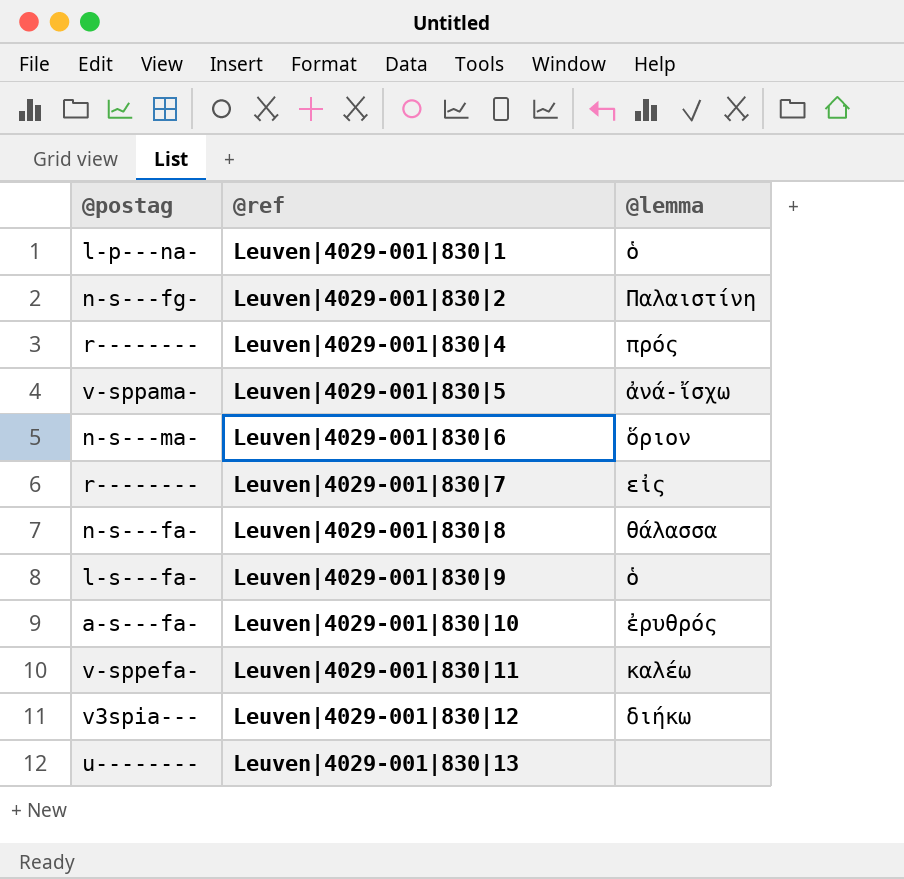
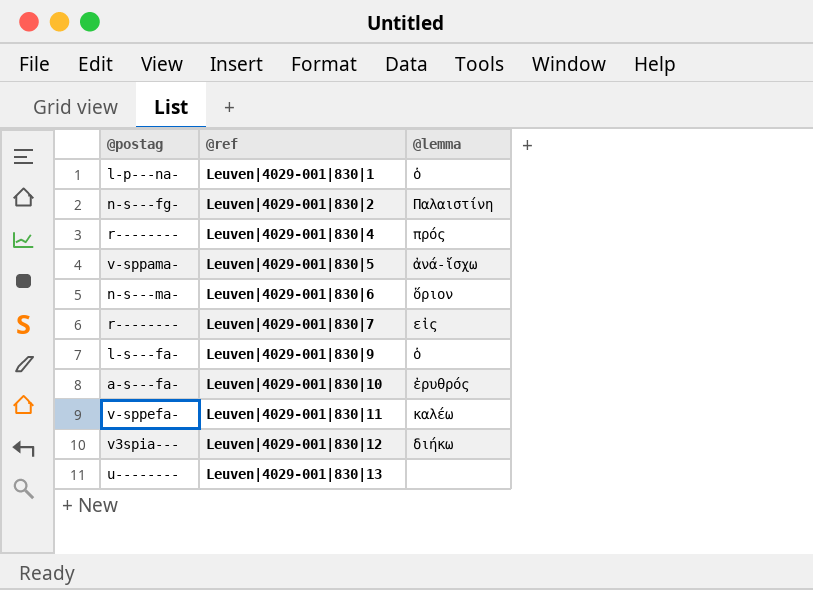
row Leuven|4029-001|830|8: n-s---fa- | θάλασσα -> none

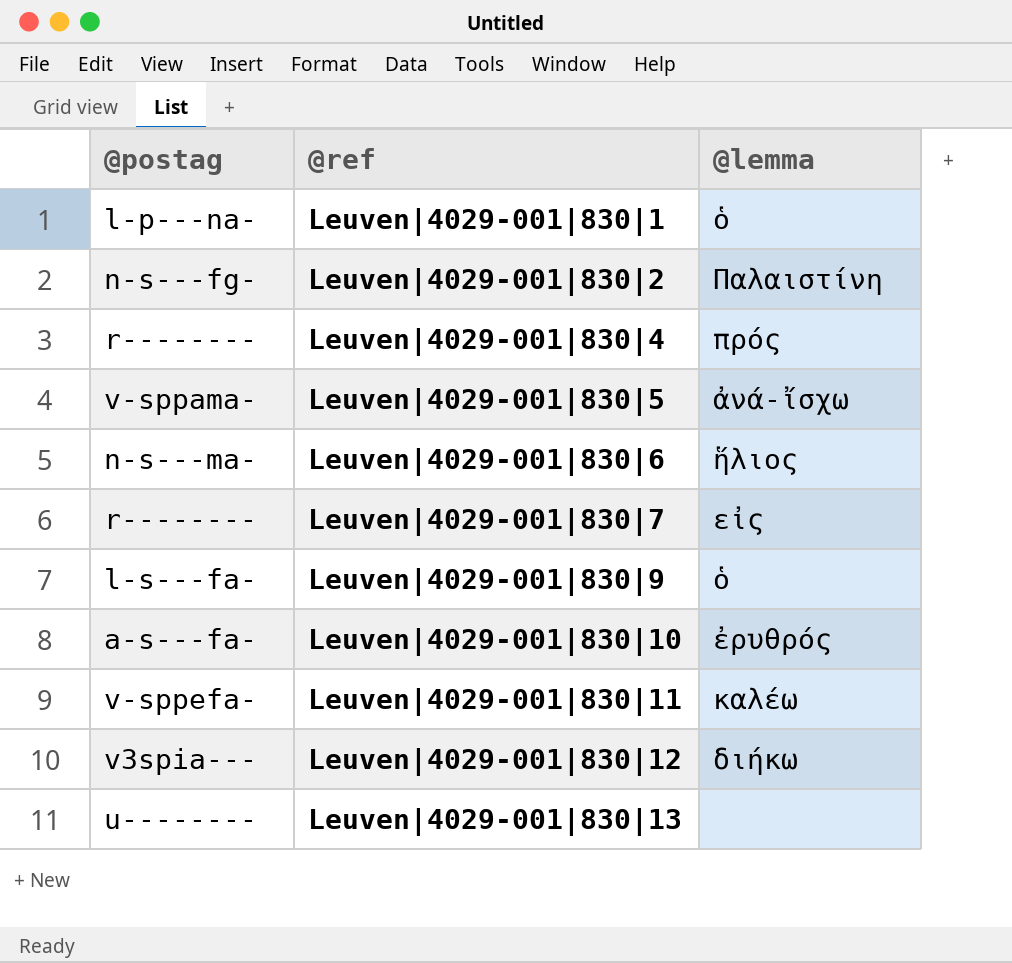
Leuven|4029-001|830|6 | @lemma: ὅριον -> ἥλιος

